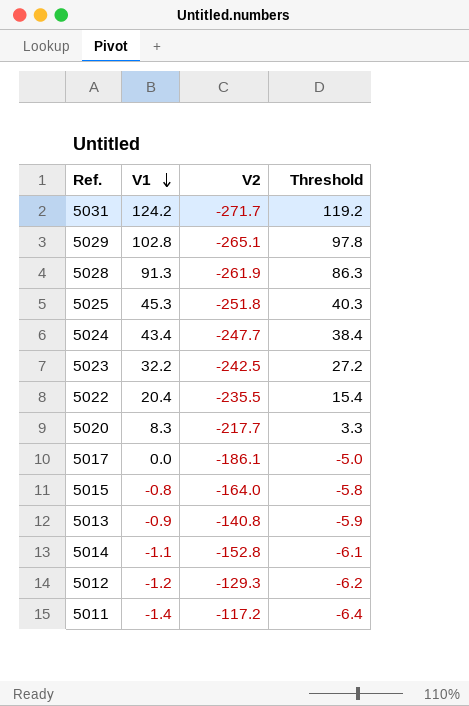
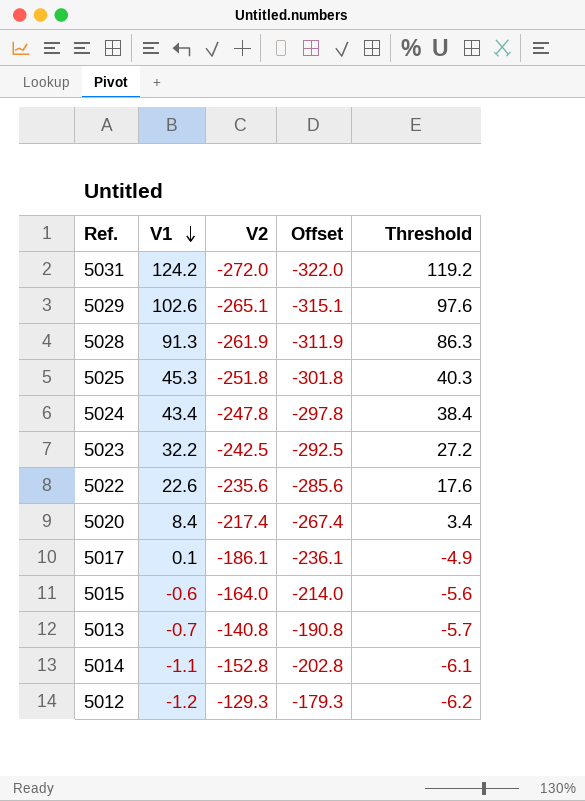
column Offset | formula: none -> [V2] - 50
row 5011: -1.4 | -117.2 | -6.4 -> none
5031 | V2: -271.7 -> -272.0
5029 | V1: 102.8 -> 102.6
5029 | Threshold: 97.8 -> 97.6
5024 | V2: -247.7 -> -247.8
5022 | V1: 20.4 -> 22.6
5022 | V2: -235.5 -> -235.6
5022 | Threshold: 15.4 -> 17.6
5020 | V1: 8.3 -> 8.4
5020 | V2: -217.7 -> -217.4
5020 | Threshold: 3.3 -> 3.4
5017 | V1: 0.0 -> 0.1
5017 | Threshold: -5.0 -> -4.9
5015 | V1: -0.8 -> -0.6
5015 | Threshold: -5.8 -> -5.6
5013 | V1: -0.9 -> -0.7
5013 | Threshold: -5.9 -> -5.7

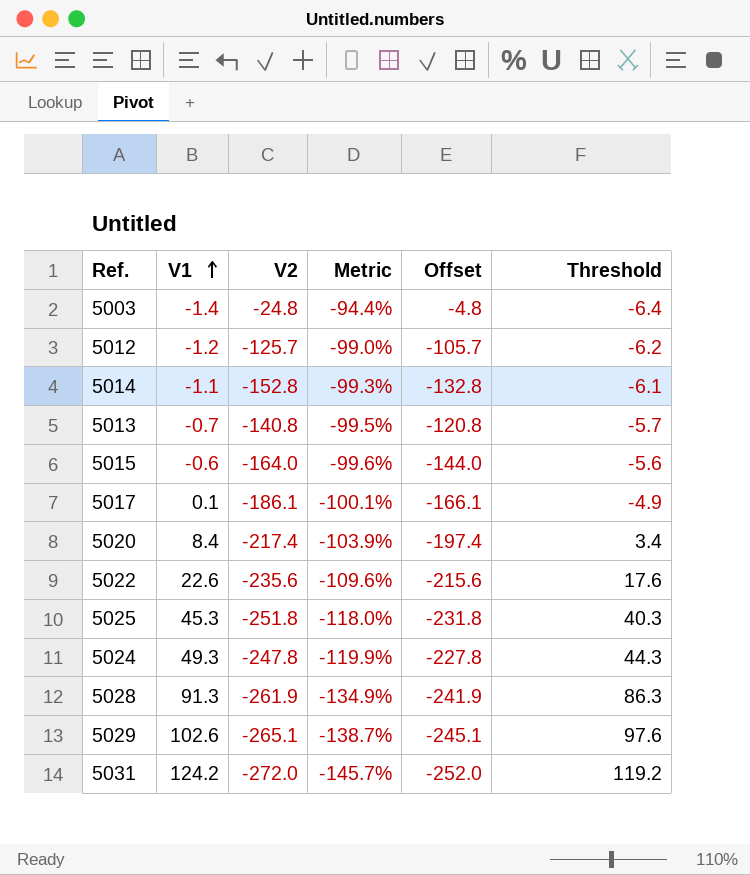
row order: V1 descending -> V1 ascending
column Metric | formula: none -> ([V1] - [V2]) / [V2]
column Offset | formula: [V2] - 50 -> [V2] + 20
row 5023: 32.2 | -242.5 | -292.5 | 27.2 -> none
row 5003: none -> -1.4 | -24.8 | -94.4% | -4.8 | -6.4
5012 | V2: -129.3 -> -125.7
5024 | V1: 43.4 -> 49.3
5024 | Threshold: 38.4 -> 44.3

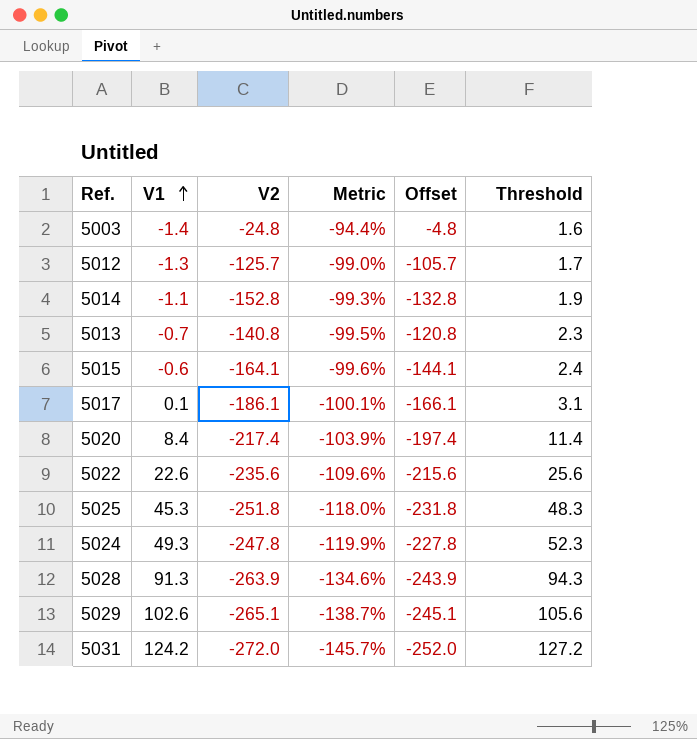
column Threshold | formula: [V1] - 5 -> [V1] + 3
5012 | V1: -1.2 -> -1.3
5015 | V2: -164.0 -> -164.1
5015 | Offset: -144.0 -> -144.1
5028 | V2: -261.9 -> -263.9
5028 | Metric: -134.9% -> -134.6%
5028 | Offset: -241.9 -> -243.9

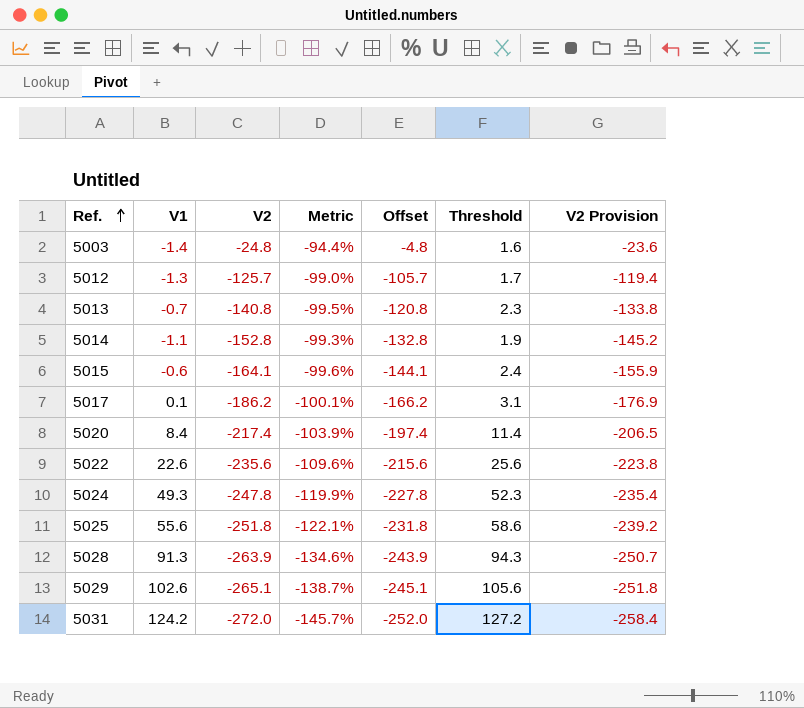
row order: V1 ascending -> Ref. ascending
column V2 Provision | formula: none -> [V2] * 0.95
5017 | V2: -186.1 -> -186.2
5017 | Offset: -166.1 -> -166.2
5025 | V1: 45.3 -> 55.6
5025 | Metric: -118.0% -> -122.1%
5025 | Threshold: 48.3 -> 58.6

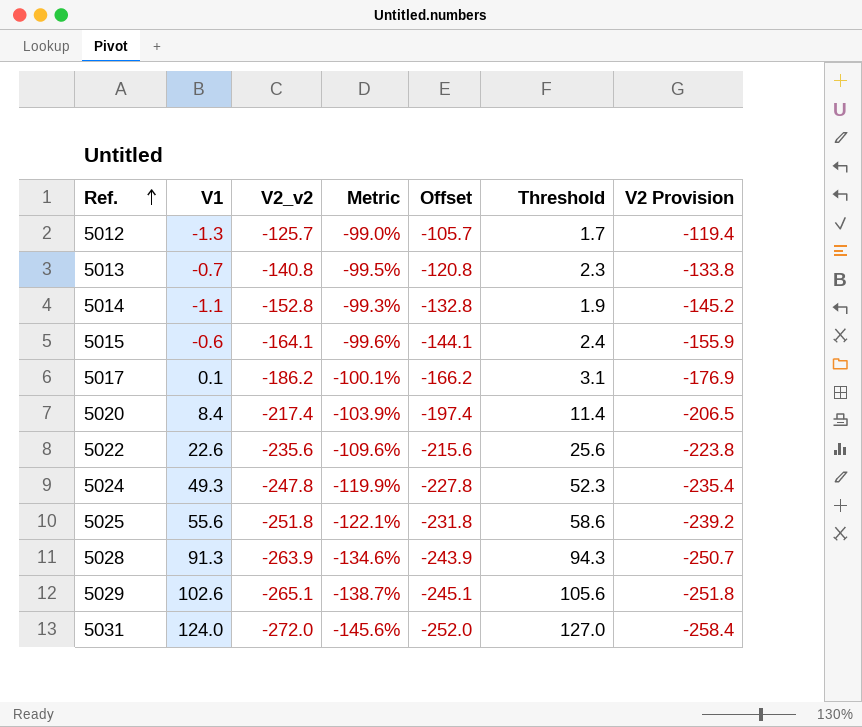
column name: V2 -> V2_v2
row 5003: -1.4 | -24.8 | -94.4% | -4.8 | 1.6 | -23.6 -> none
5031 | V1: 124.2 -> 124.0
5031 | Metric: -145.7% -> -145.6%
5031 | Threshold: 127.2 -> 127.0

